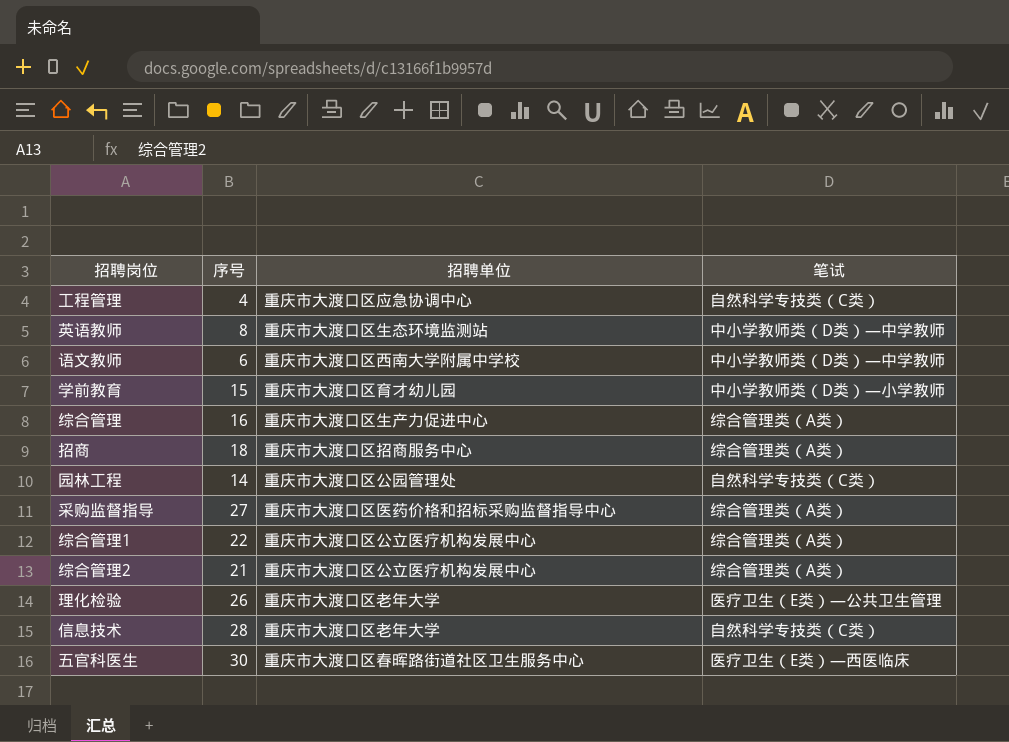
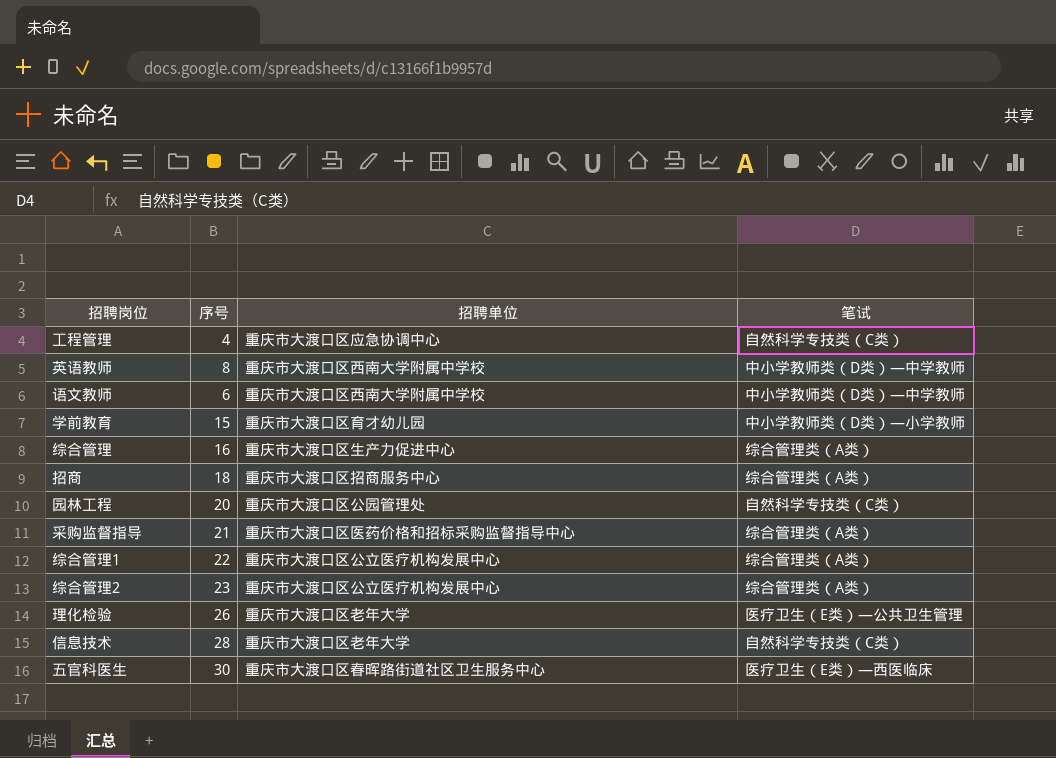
英语教师 | 招聘单位: 重庆市大渡口区生态环境监测站 -> 重庆市大渡口区西南大学附属中学校
园林工程 | 序号: 14 -> 20
采购监督指导 | 序号: 27 -> 21
综合管理2 | 序号: 21 -> 23

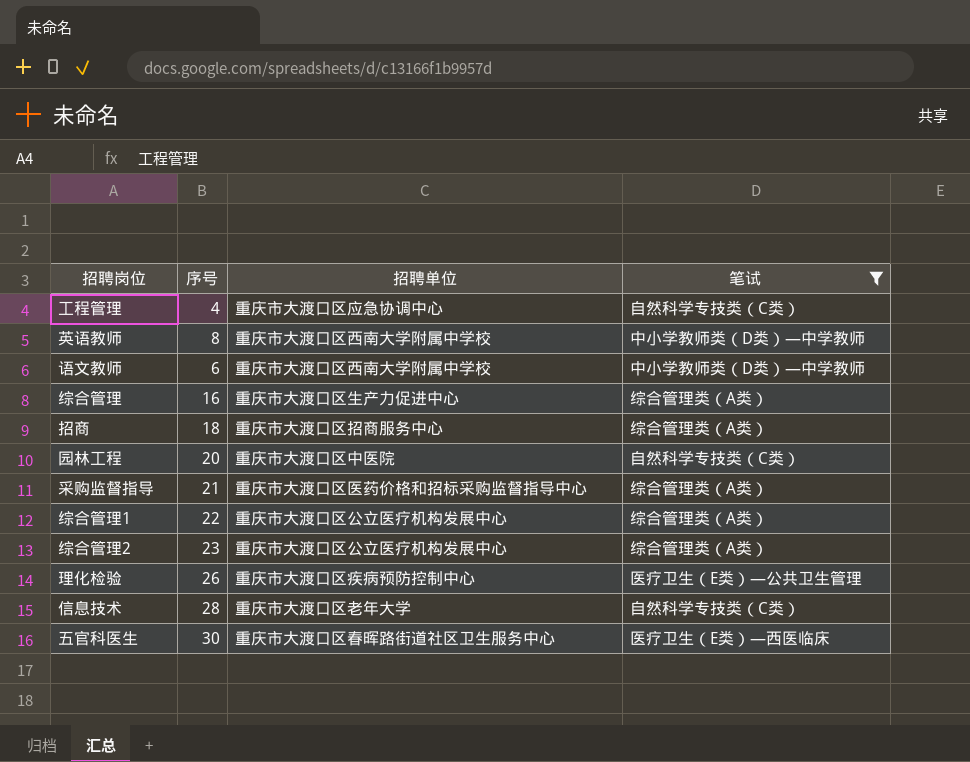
filter: none -> 笔试 != 中小学教师类（D类）—小学教师
园林工程 | 招聘单位: 重庆市大渡口区公园管理处 -> 重庆市大渡口区中医院
理化检验 | 招聘单位: 重庆市大渡口区老年大学 -> 重庆市大渡口区疾病预防控制中心

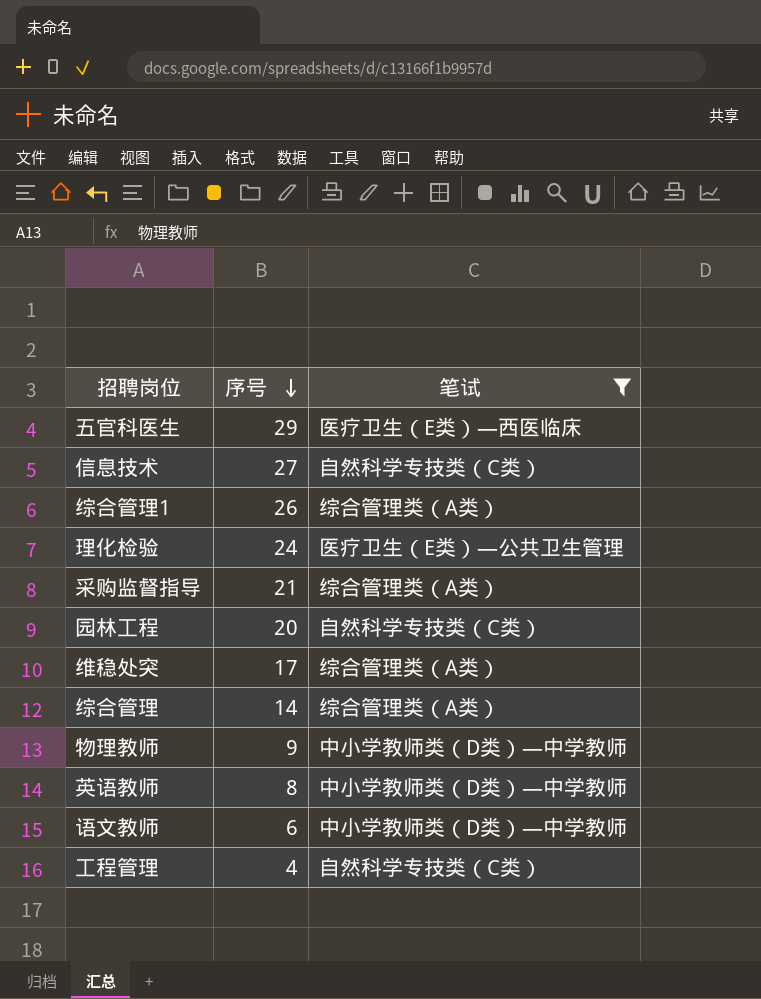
row order: none -> 序号 descending
column 招聘单位 | position: 3 -> none
row 招商: 18 | 重庆市大渡口区招商服务中心 | 综合管理类（A类） -> none
row 综合管理2: 23 | 重庆市大渡口区公立医疗机构发展中心 | 综合管理类（A类） -> none
五官科医生 | 序号: 30 -> 29
信息技术 | 序号: 28 -> 27
综合管理1 | 序号: 22 -> 26
理化检验 | 序号: 26 -> 24
row 维稳处突: none -> 17 | 综合管理类（A类）
综合管理 | 序号: 16 -> 14
row 物理教师: none -> 9 | 中小学教师类（D类）—中学教师

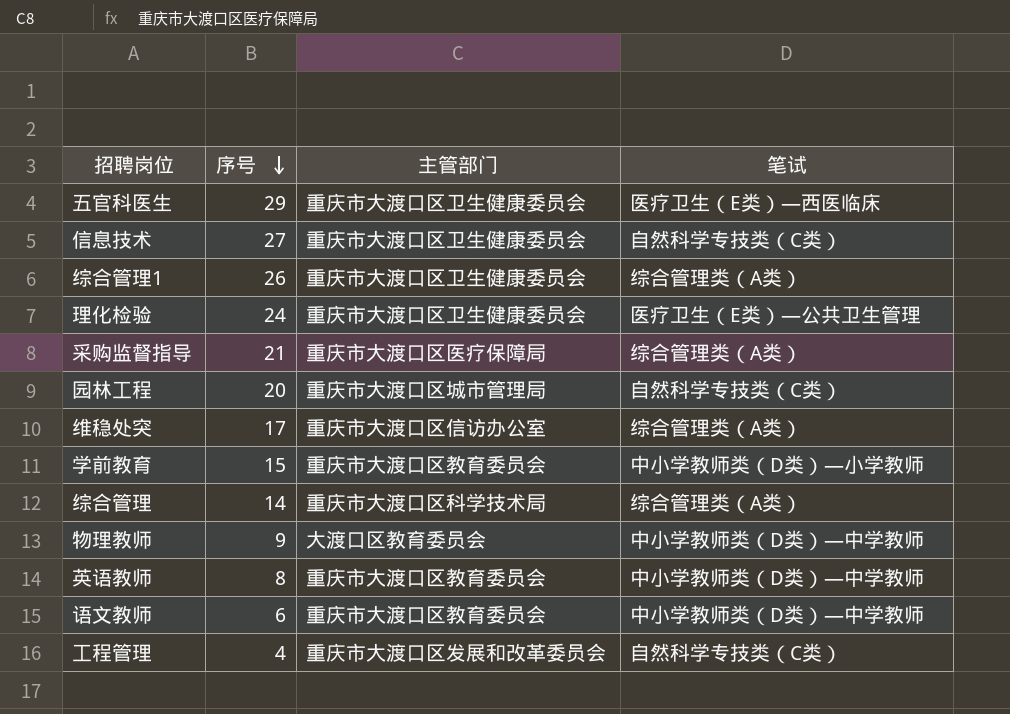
filter: 笔试 != 中小学教师类（D类）—小学教师 -> none
column 主管部门 | position: none -> 3

